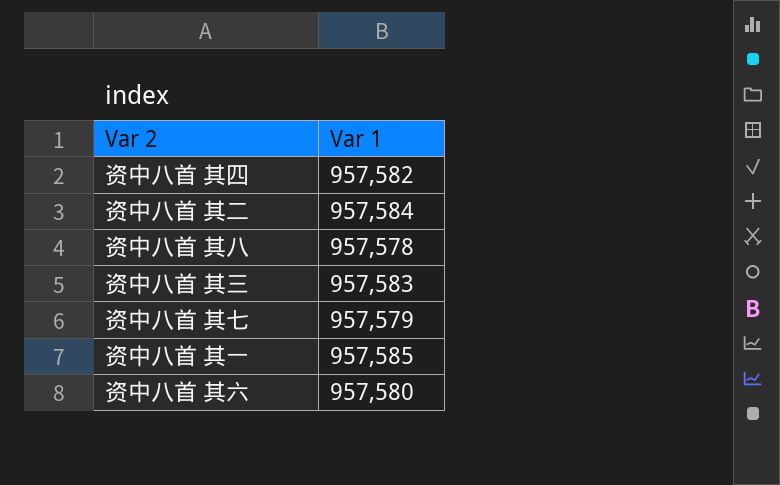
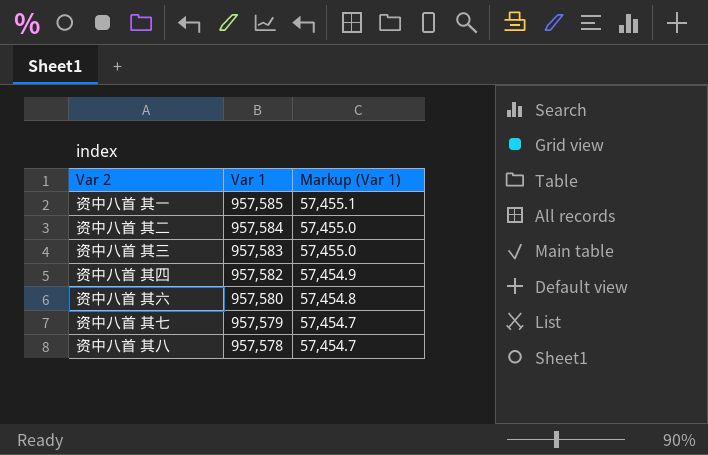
row order: none -> Var 1 descending
column Markup (Var 1) | formula: none -> [Var 1] * 0.06

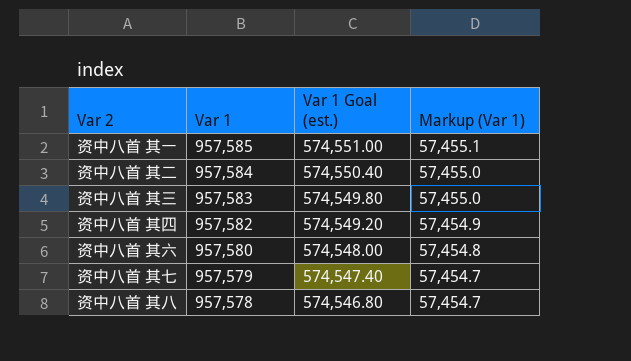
column Var 1 Goal (est.) | formula: none -> [Var 1] * 0.6

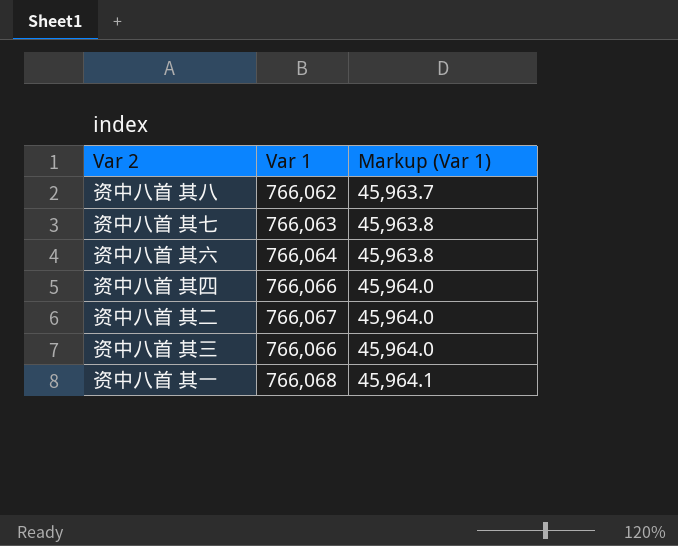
row order: Var 1 descending -> Markup (Var 1) ascending
column Var 1 Goal (est.) | formula: [Var 1] * 0.6 -> none
资中八首 其八 | Var 1: 957,578 -> 766,062
资中八首 其八 | Markup (Var 1): 57,454.7 -> 45,963.7
资中八首 其七 | Var 1: 957,579 -> 766,063
资中八首 其七 | Markup (Var 1): 57,454.7 -> 45,963.8
资中八首 其六 | Var 1: 957,580 -> 766,064
资中八首 其六 | Markup (Var 1): 57,454.8 -> 45,963.8
资中八首 其四 | Var 1: 957,582 -> 766,066
资中八首 其四 | Markup (Var 1): 57,454.9 -> 45,964.0
资中八首 其二 | Var 1: 957,584 -> 766,067
资中八首 其二 | Markup (Var 1): 57,455.0 -> 45,964.0
资中八首 其三 | Var 1: 957,583 -> 766,066
资中八首 其三 | Markup (Var 1): 57,455.0 -> 45,964.0
资中八首 其一 | Var 1: 957,585 -> 766,068
资中八首 其一 | Markup (Var 1): 57,455.1 -> 45,964.1

